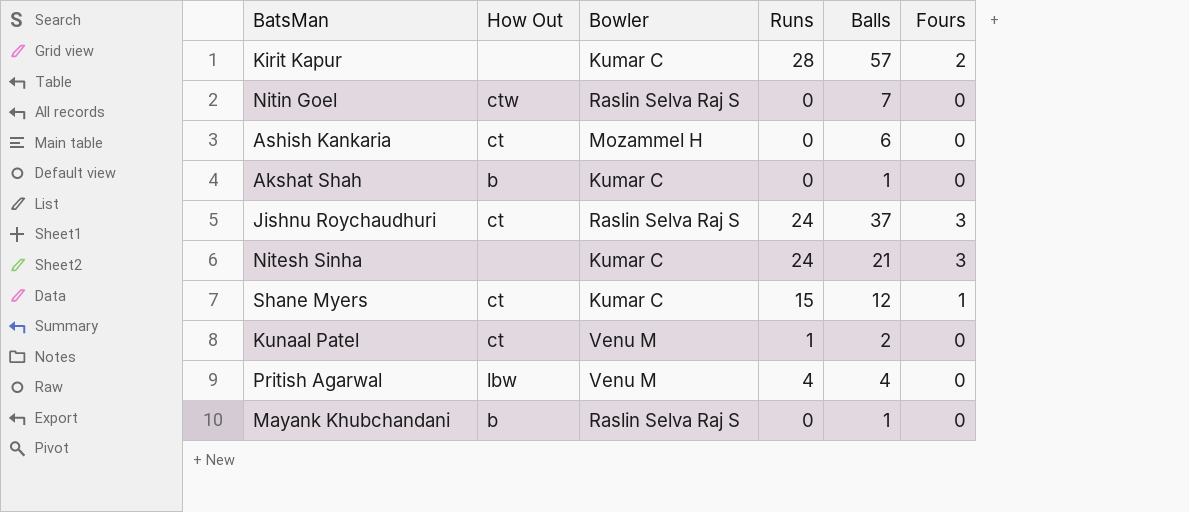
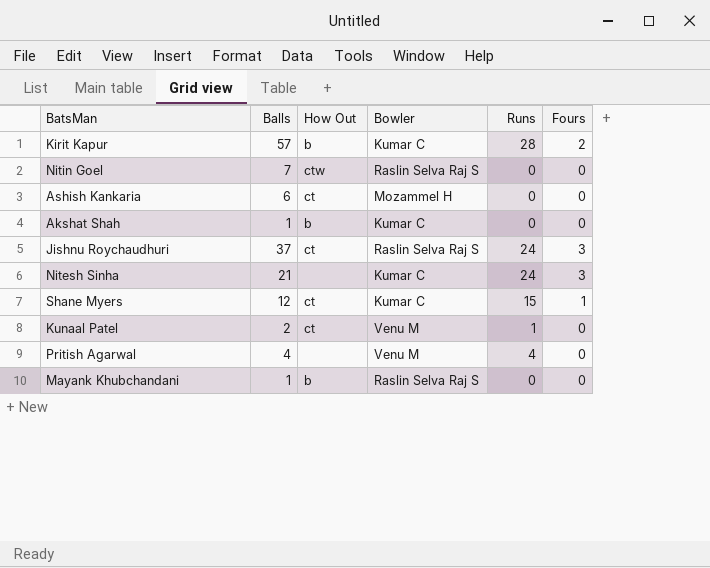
column Balls | position: 5 -> 2
Kirit Kapur | How Out: none -> b
Pritish Agarwal | How Out: lbw -> none

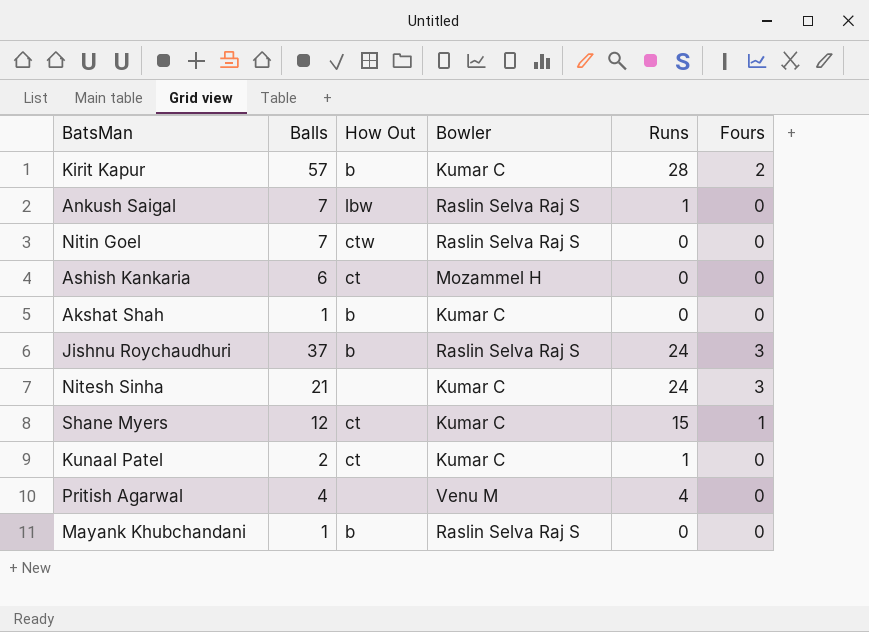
row Ankush Saigal: none -> 7 | lbw | Raslin Selva Raj S | 1 | 0
Jishnu Roychaudhuri | How Out: ct -> b
Kunaal Patel | Bowler: Venu M -> Kumar C

